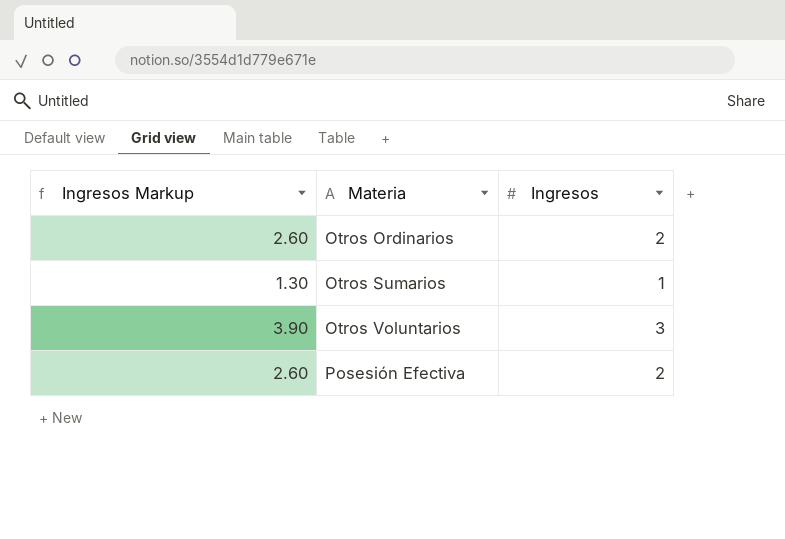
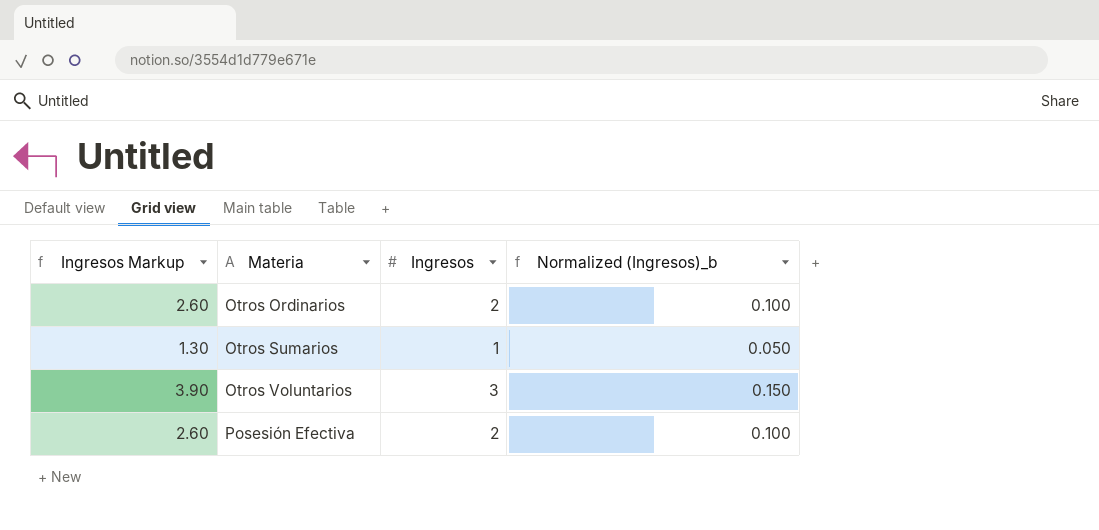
column Normalized (Ingresos)_b | formula: none -> [Ingresos] * 0.05

